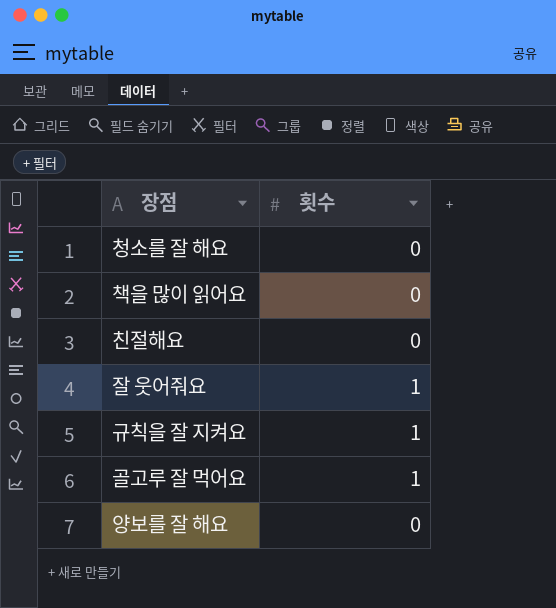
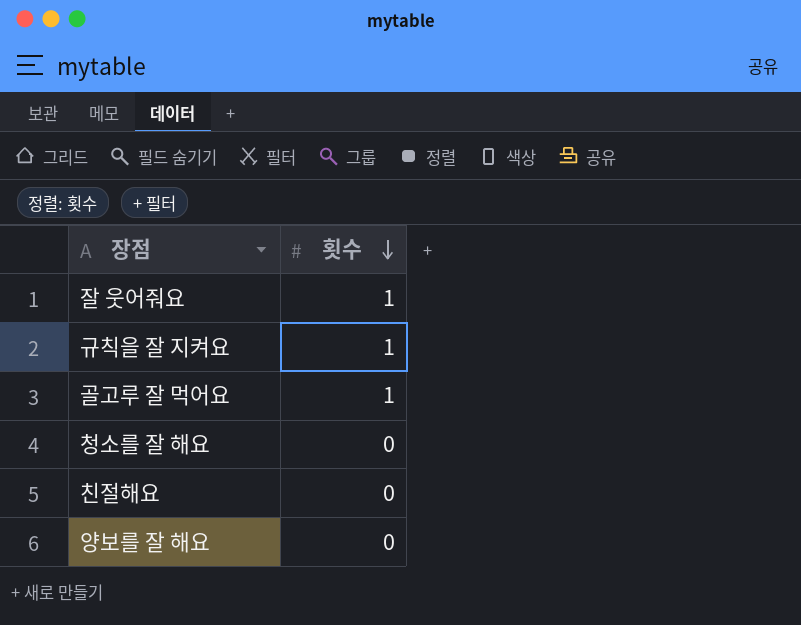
row order: none -> 횟수 descending
row 책을 많이 읽어요: 0 -> none

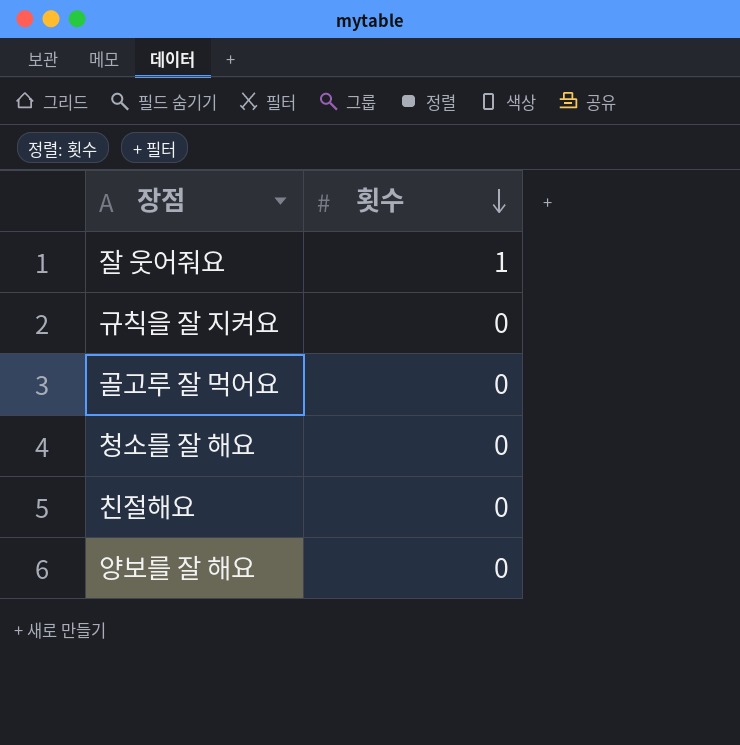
규칙을 잘 지켜요 | 횟수: 1 -> 0
골고루 잘 먹어요 | 횟수: 1 -> 0

